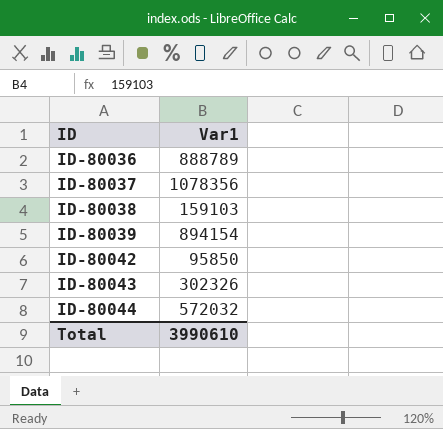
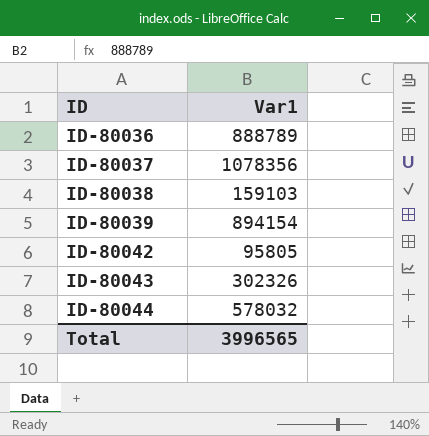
ID-80042 | Var1: 95850 -> 95805
ID-80044 | Var1: 572032 -> 578032
Total | Var1: 3990610 -> 3996565

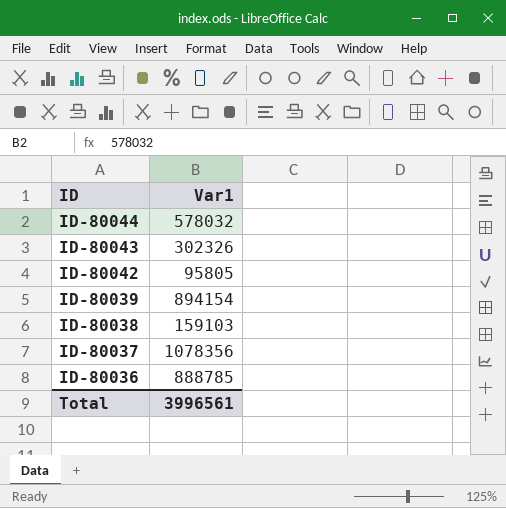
row order: ID ascending -> ID descending
ID-80036 | Var1: 888789 -> 888785
Total | Var1: 3996565 -> 3996561

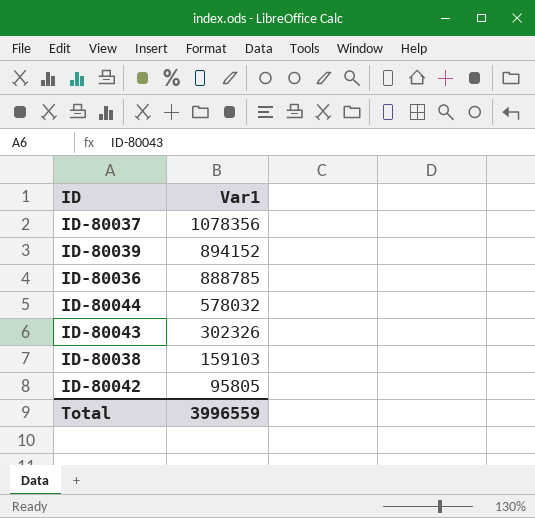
row order: ID descending -> Var1 descending
ID-80039 | Var1: 894154 -> 894152
Total | Var1: 3996561 -> 3996559

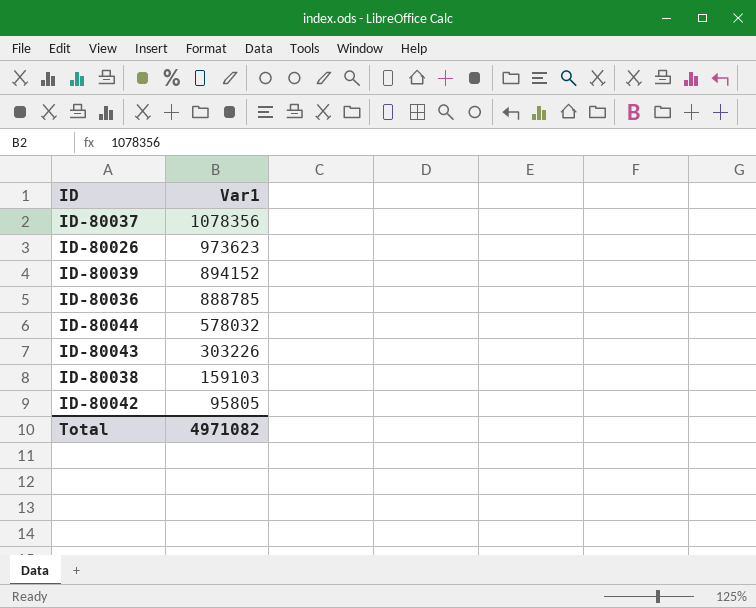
row ID-80026: none -> 973623
ID-80043 | Var1: 302326 -> 303226
Total | Var1: 3996559 -> 4971082

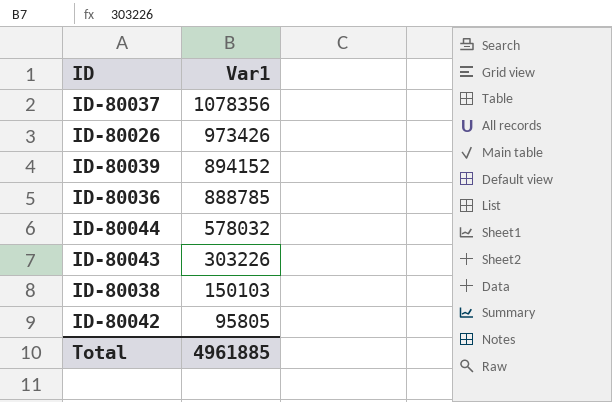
ID-80026 | Var1: 973623 -> 973426
ID-80038 | Var1: 159103 -> 150103
Total | Var1: 4971082 -> 4961885

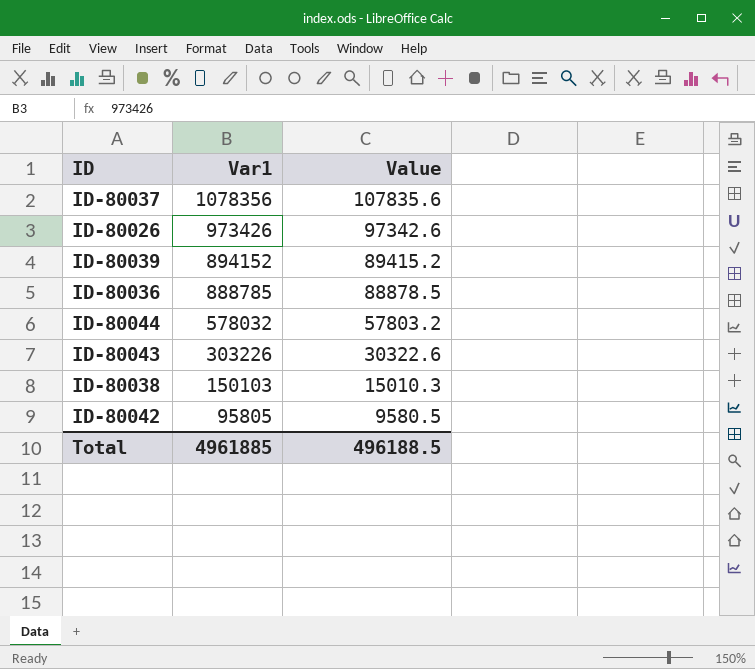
column Value | formula: none -> [Var1] * 0.1

